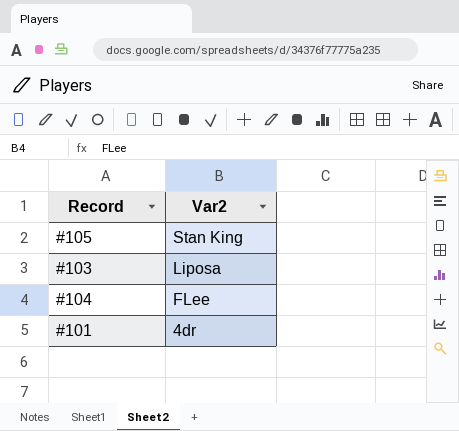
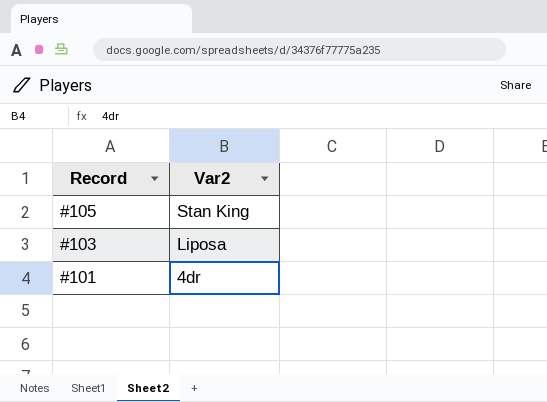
row #104: FLee -> none

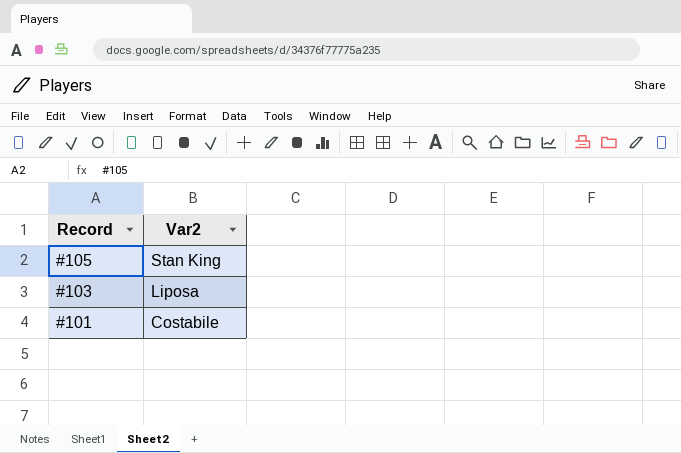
#101 | Var2: 4dr -> Costabile

